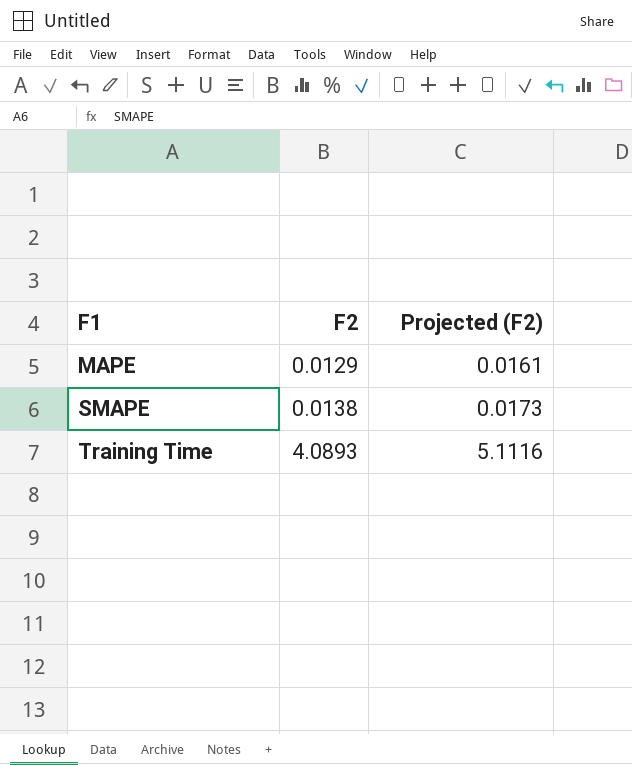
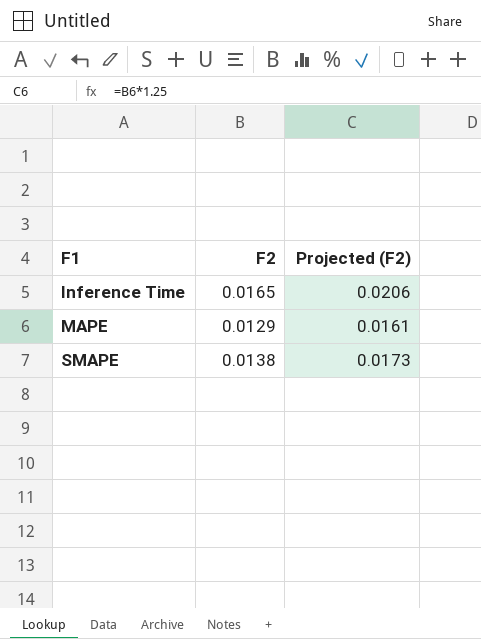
row Training Time: 4.0893 | 5.1116 -> none
row Inference Time: none -> 0.0165 | 0.0206

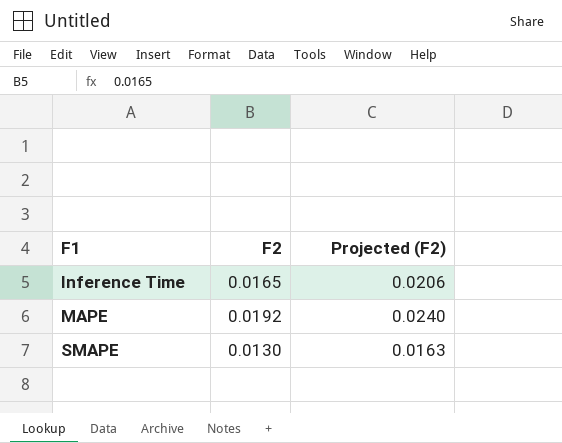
MAPE | F2: 0.0129 -> 0.0192
MAPE | Projected (F2): 0.0161 -> 0.0240
SMAPE | F2: 0.0138 -> 0.0130
SMAPE | Projected (F2): 0.0173 -> 0.0163

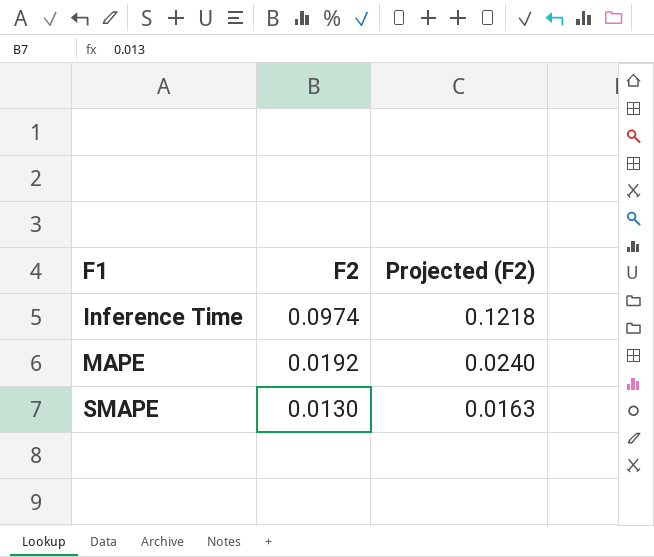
Inference Time | F2: 0.0165 -> 0.0974
Inference Time | Projected (F2): 0.0206 -> 0.1218

